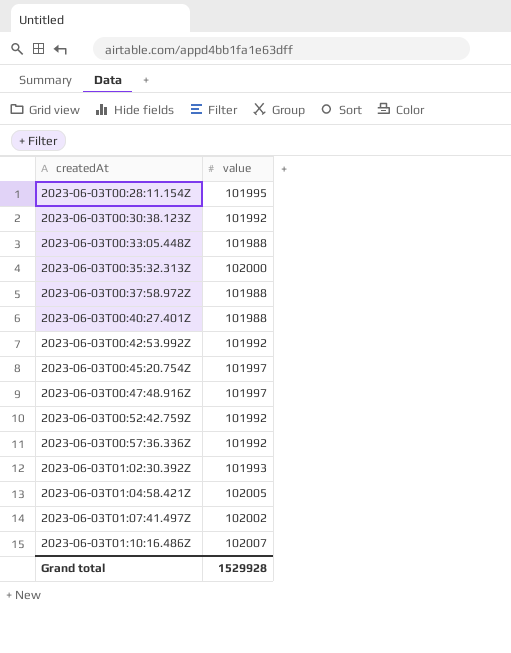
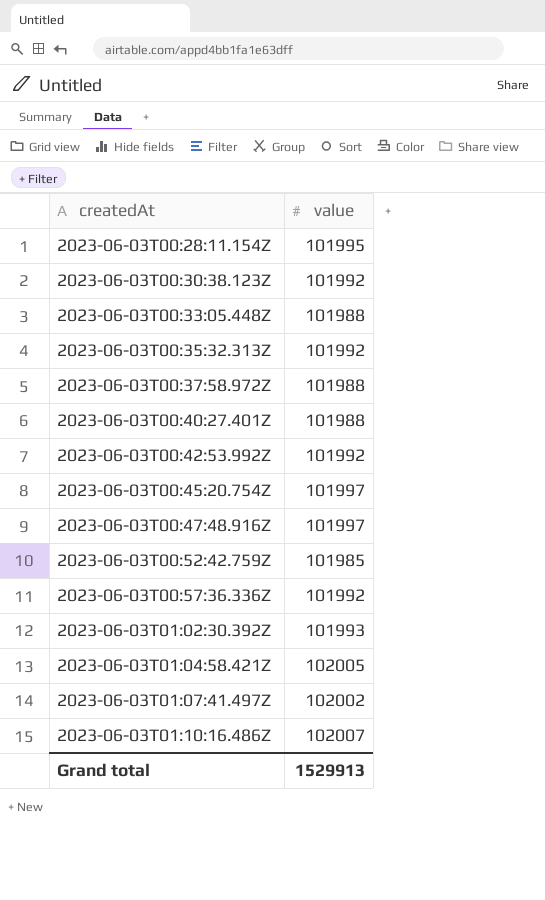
2023-06-03T00:35:32.313Z | value: 102000 -> 101992
2023-06-03T00:52:42.759Z | value: 101992 -> 101985
Grand total | value: 1529928 -> 1529913

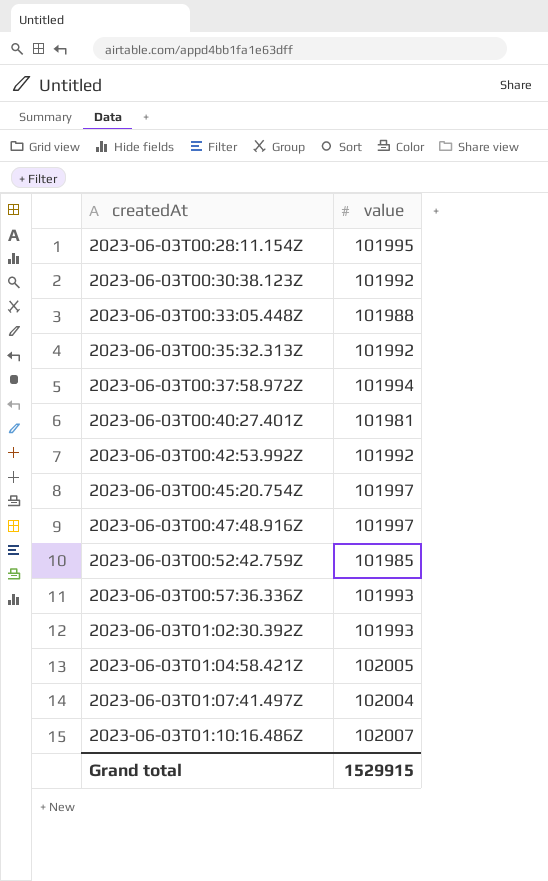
2023-06-03T00:37:58.972Z | value: 101988 -> 101994
2023-06-03T00:40:27.401Z | value: 101988 -> 101981
2023-06-03T00:57:36.336Z | value: 101992 -> 101993
2023-06-03T01:07:41.497Z | value: 102002 -> 102004
Grand total | value: 1529913 -> 1529915

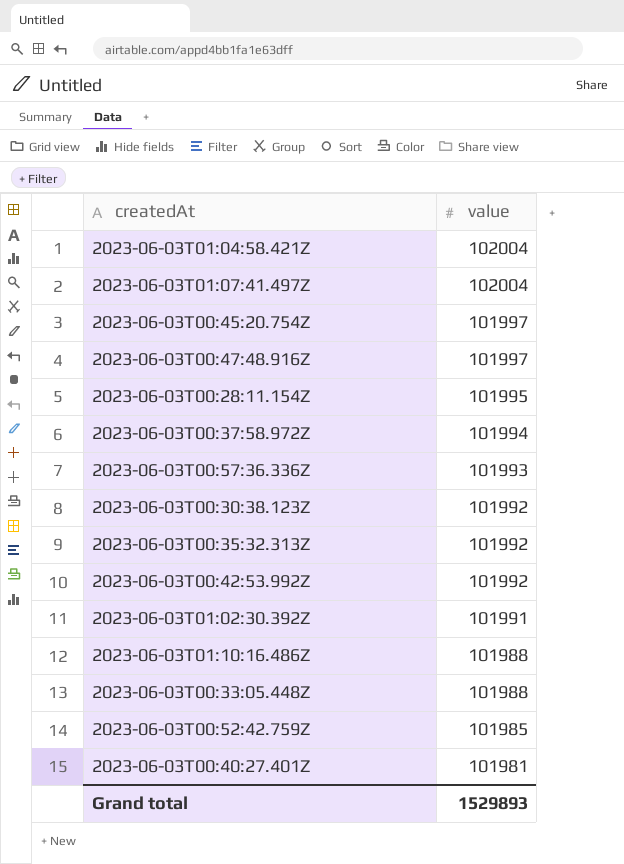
row order: createdAt ascending -> value descending
2023-06-03T01:04:58.421Z | value: 102005 -> 102004
2023-06-03T01:02:30.392Z | value: 101993 -> 101991
2023-06-03T01:10:16.486Z | value: 102007 -> 101988
Grand total | value: 1529915 -> 1529893

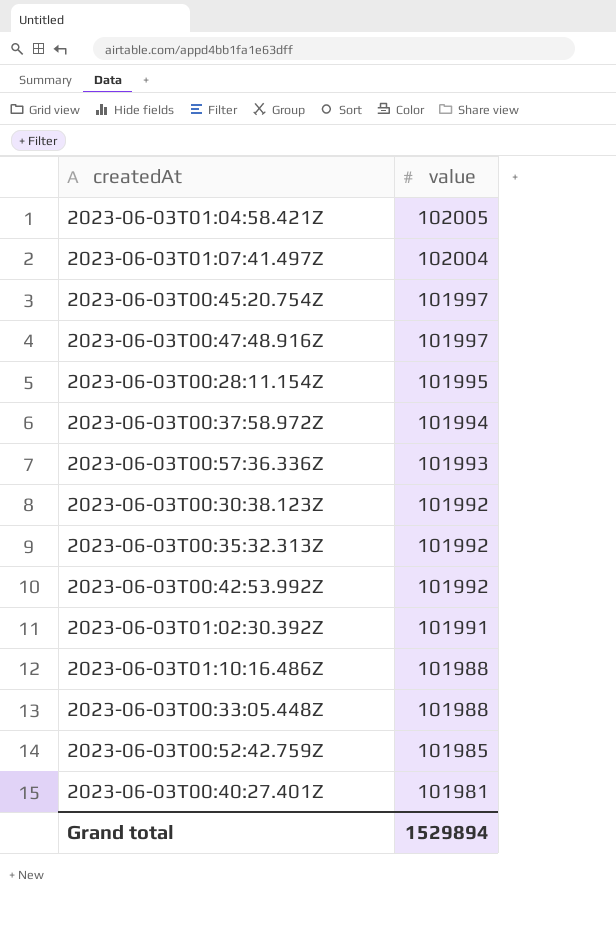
2023-06-03T01:04:58.421Z | value: 102004 -> 102005
Grand total | value: 1529893 -> 1529894

